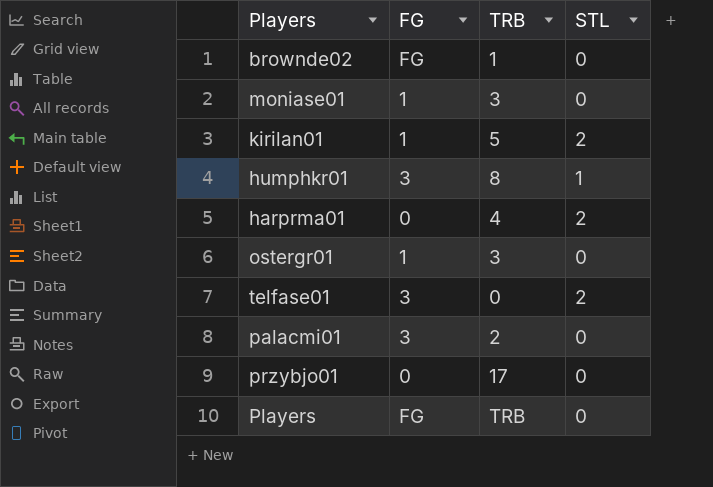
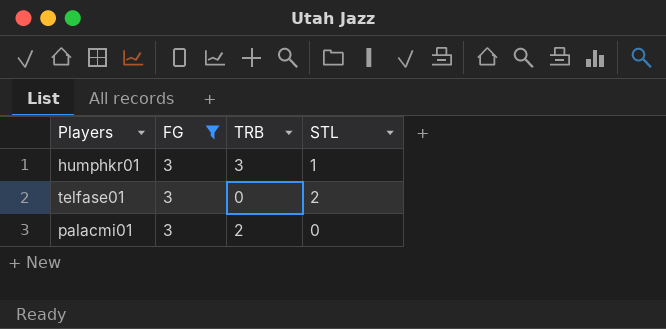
filter: none -> FG = 3
humphkr01 | TRB: 8 -> 3

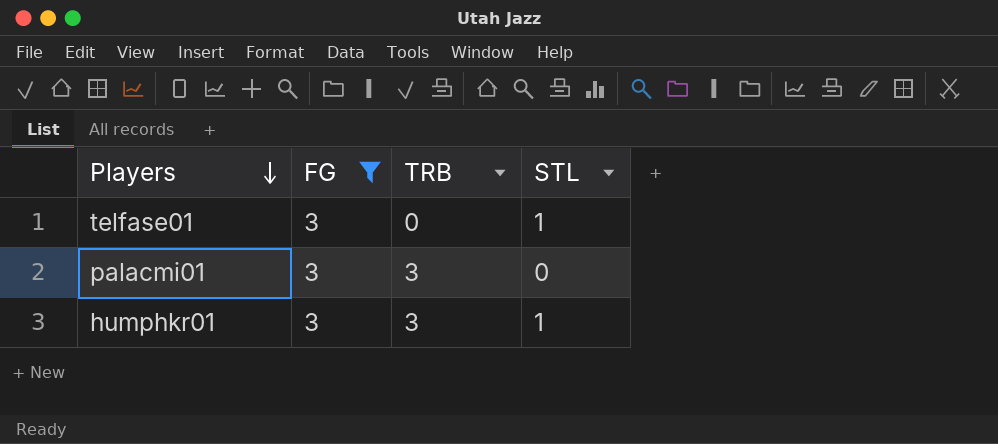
row order: none -> Players descending
telfase01 | STL: 2 -> 1
palacmi01 | TRB: 2 -> 3

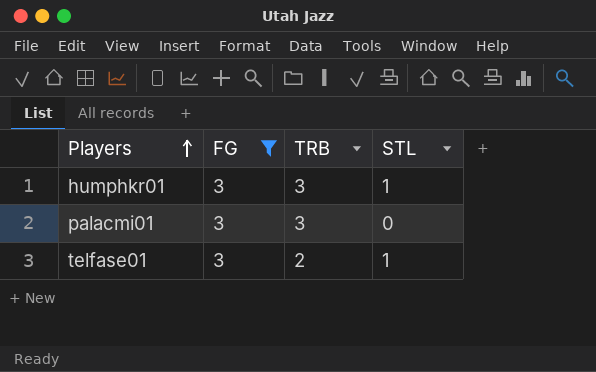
row order: Players descending -> Players ascending
telfase01 | TRB: 0 -> 2

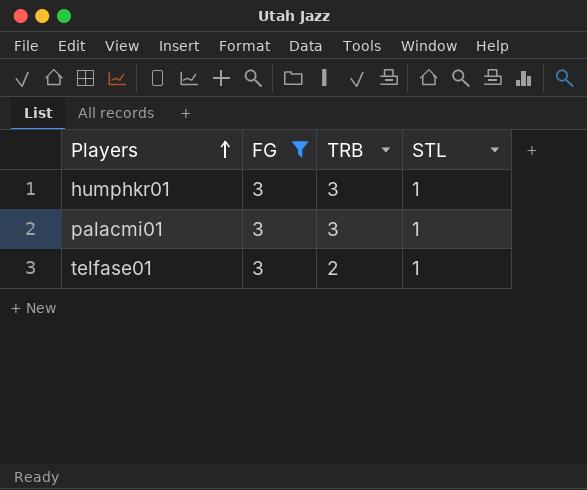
palacmi01 | STL: 0 -> 1

